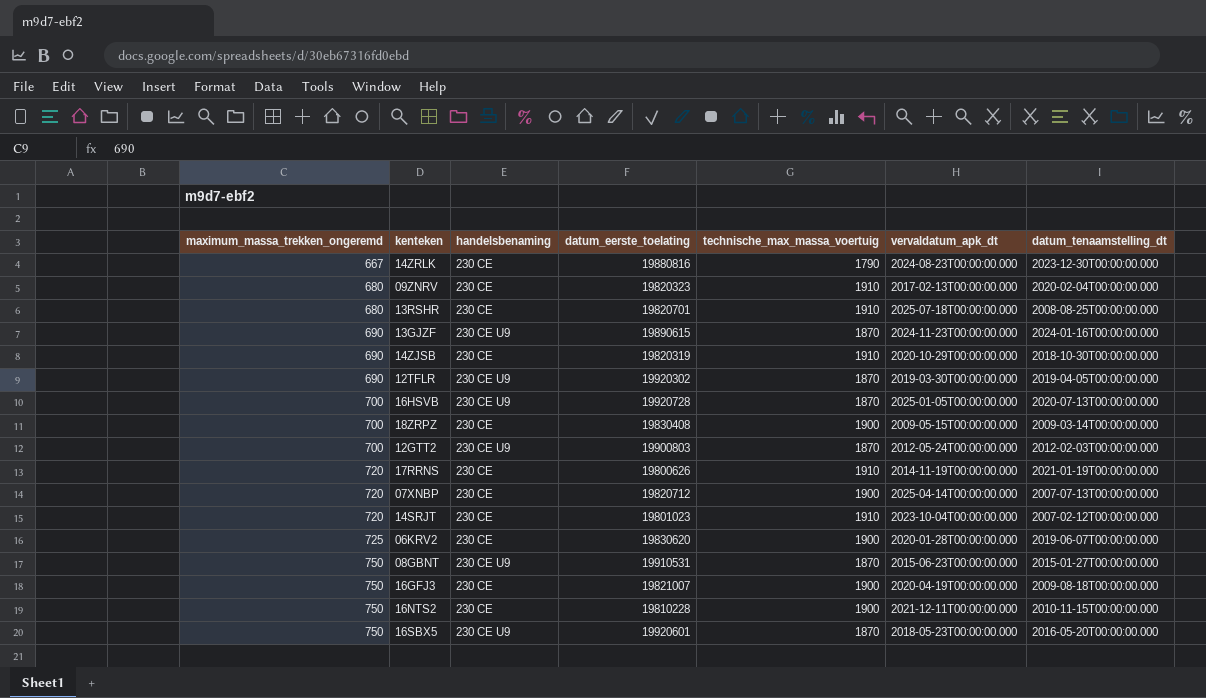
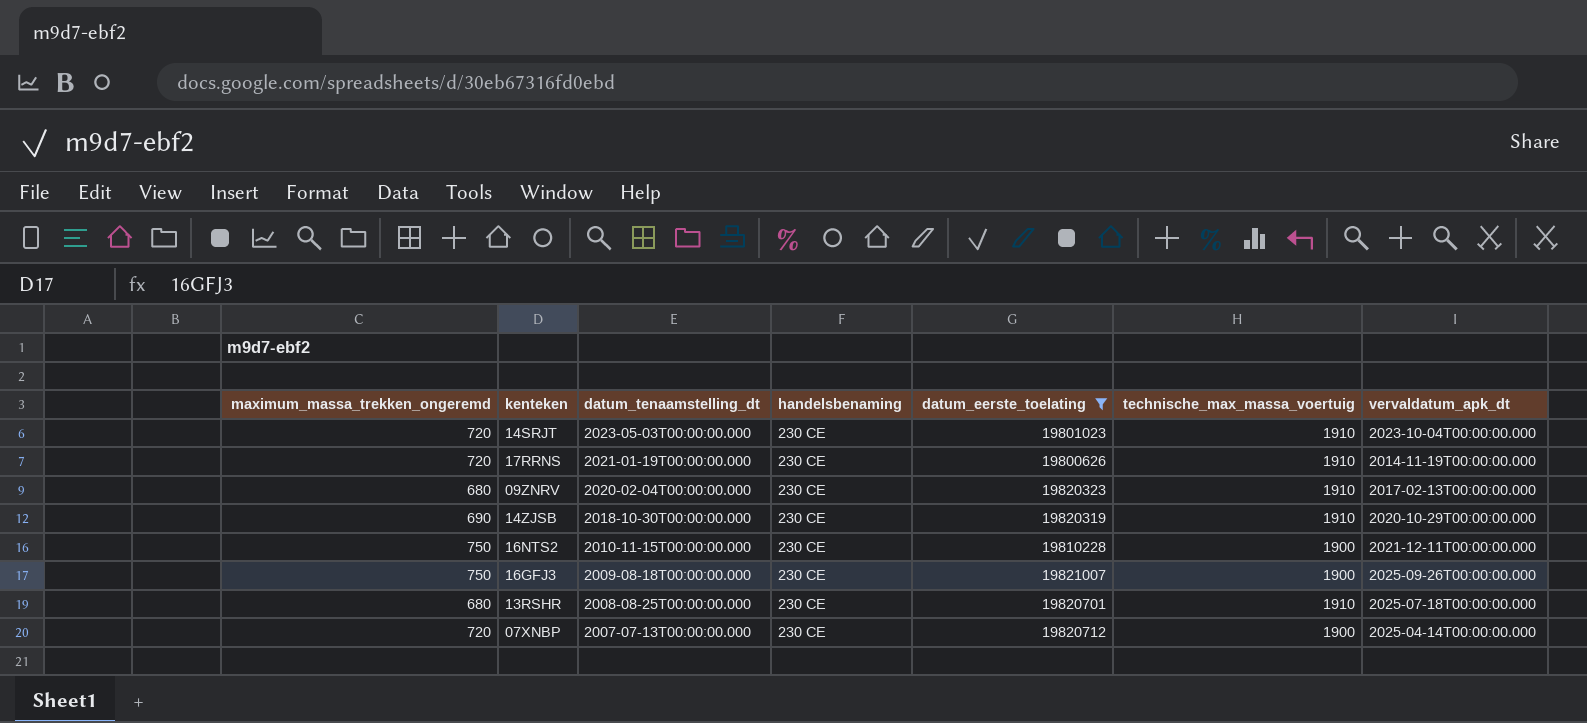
filter: none -> datum_eerste_toelating <= 19821007
row order: maximum_massa_trekken_ongeremd ascending -> datum_tenaamstelling_dt descending
column datum_tenaamstelling_dt | position: 7 -> 3
14SRJT | datum_tenaamstelling_dt: 2007-02-12T00:00:00.000 -> 2023-05-03T00:00:00.000
16GFJ3 | vervaldatum_apk_dt: 2020-04-19T00:00:00.000 -> 2025-09-26T00:00:00.000

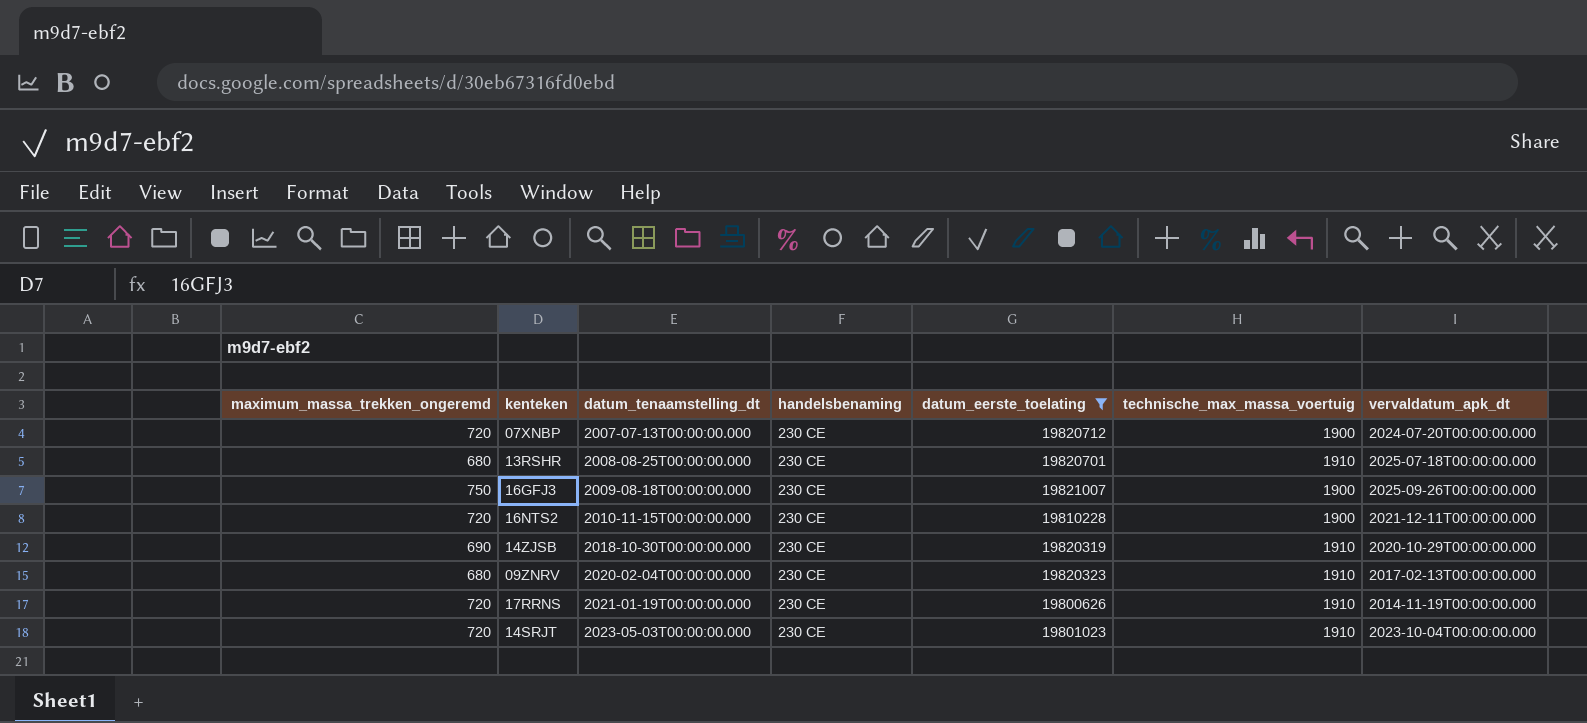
row order: datum_tenaamstelling_dt descending -> datum_tenaamstelling_dt ascending
07XNBP | vervaldatum_apk_dt: 2025-04-14T00:00:00.000 -> 2024-07-20T00:00:00.000
16NTS2 | maximum_massa_trekken_ongeremd: 750 -> 720

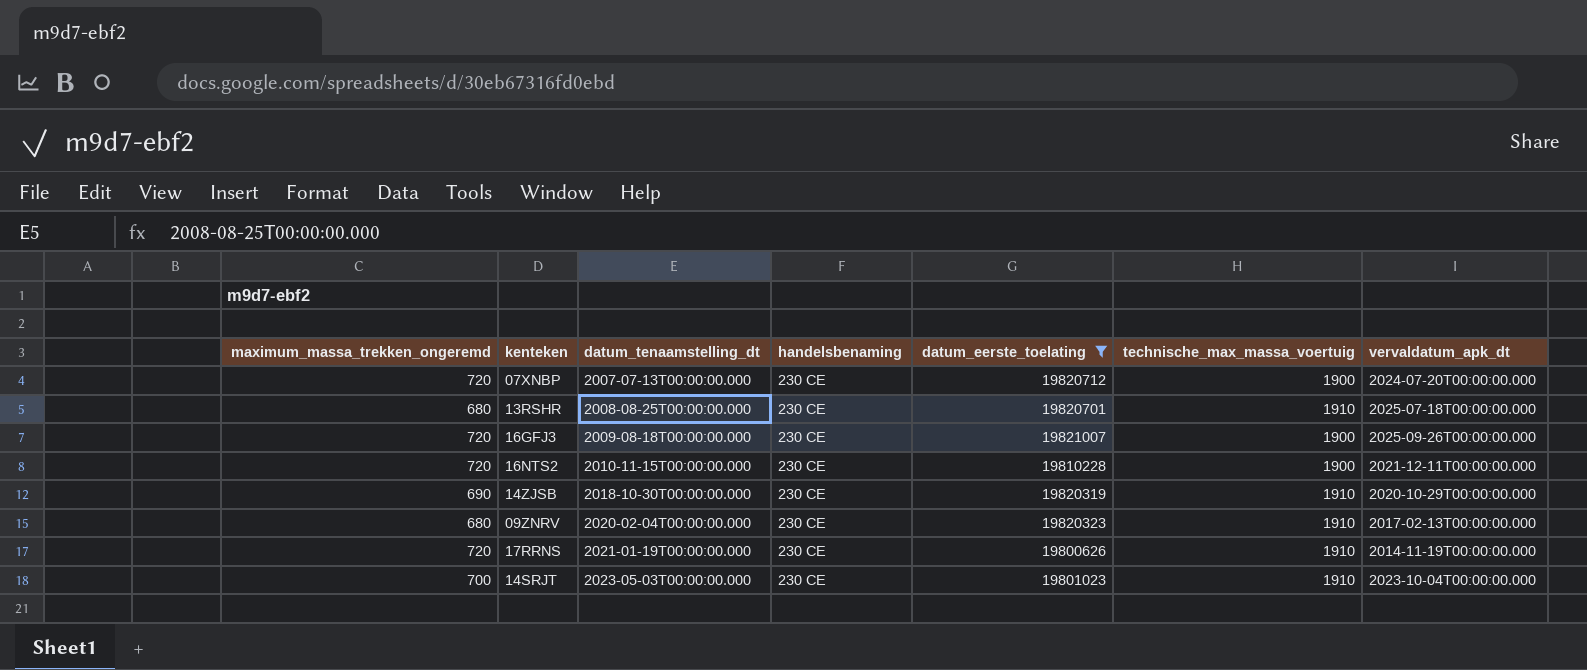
16GFJ3 | maximum_massa_trekken_ongeremd: 750 -> 720
14SRJT | maximum_massa_trekken_ongeremd: 720 -> 700

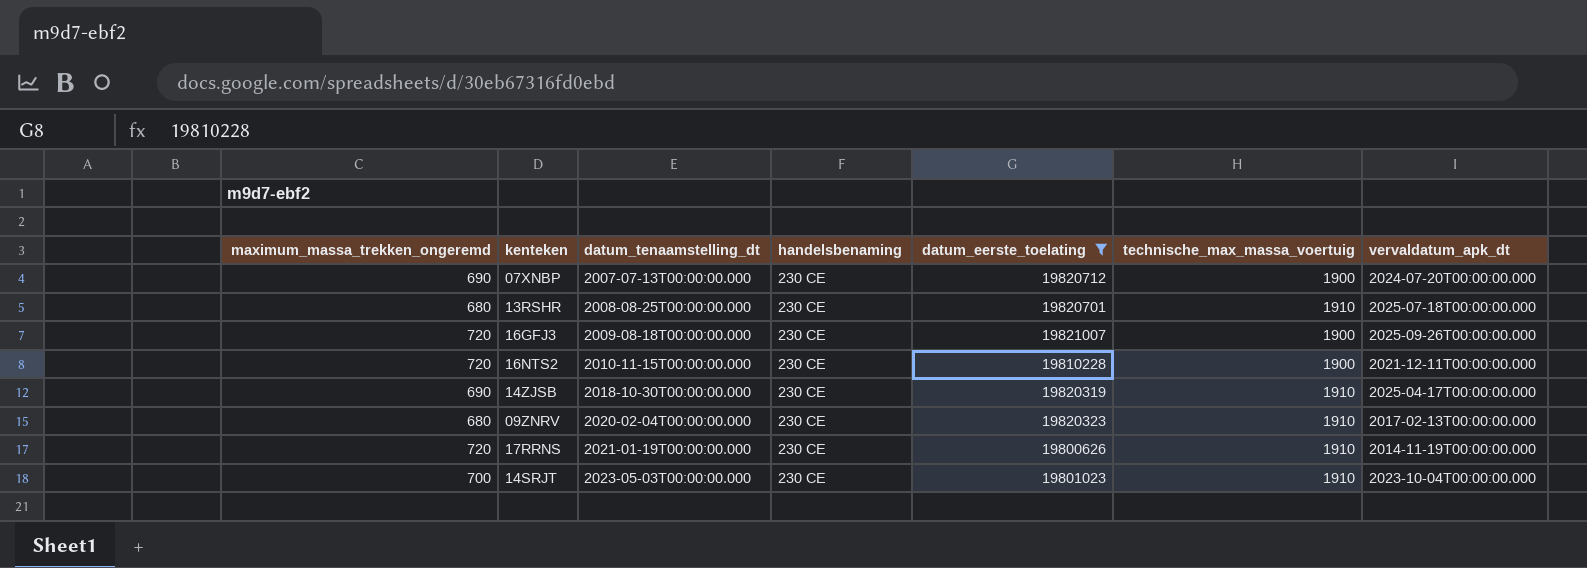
07XNBP | maximum_massa_trekken_ongeremd: 720 -> 690
14ZJSB | vervaldatum_apk_dt: 2020-10-29T00:00:00.000 -> 2025-04-17T00:00:00.000

